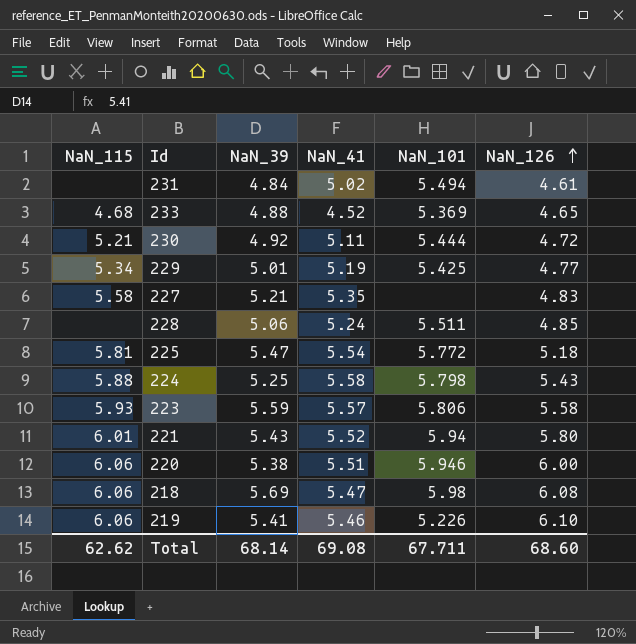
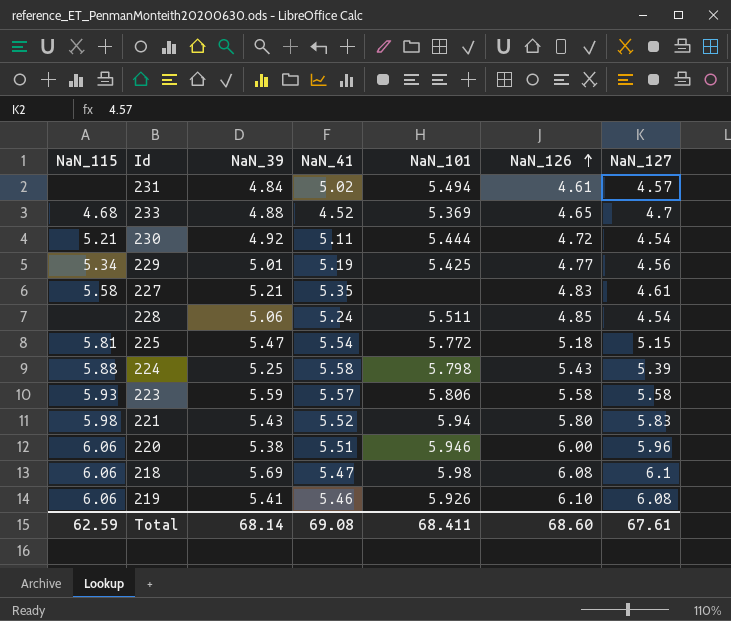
column NaN_127 | position: none -> 7
221 | NaN_115: 6.01 -> 5.98
219 | NaN_101: 5.226 -> 5.926
Total | NaN_115: 62.62 -> 62.59
Total | NaN_101: 67.711 -> 68.411

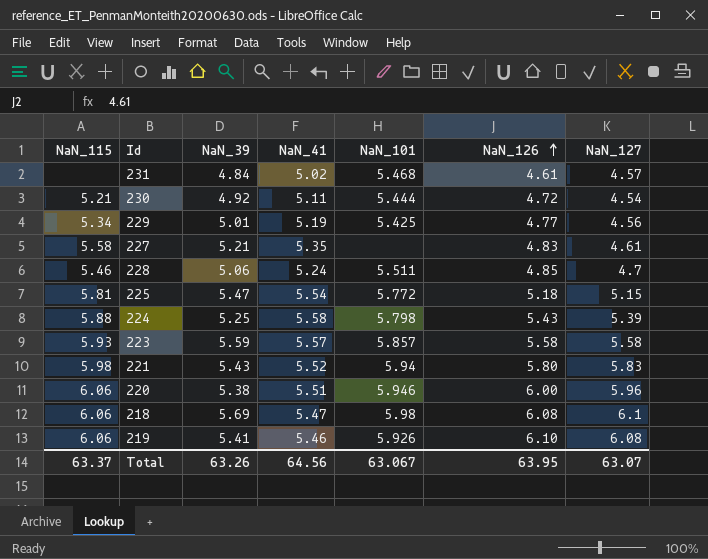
row 233: 4.68 | 4.88 | 4.52 | 5.369 | 4.65 | 4.7 -> none
231 | NaN_101: 5.494 -> 5.468
228 | NaN_115: none -> 5.46
228 | NaN_127: 4.54 -> 4.7
223 | NaN_101: 5.806 -> 5.857
Total | NaN_115: 62.59 -> 63.37
Total | NaN_39: 68.14 -> 63.26
Total | NaN_41: 69.08 -> 64.56
Total | NaN_101: 68.411 -> 63.067
Total | NaN_126: 68.60 -> 63.95
Total | NaN_127: 67.61 -> 63.07

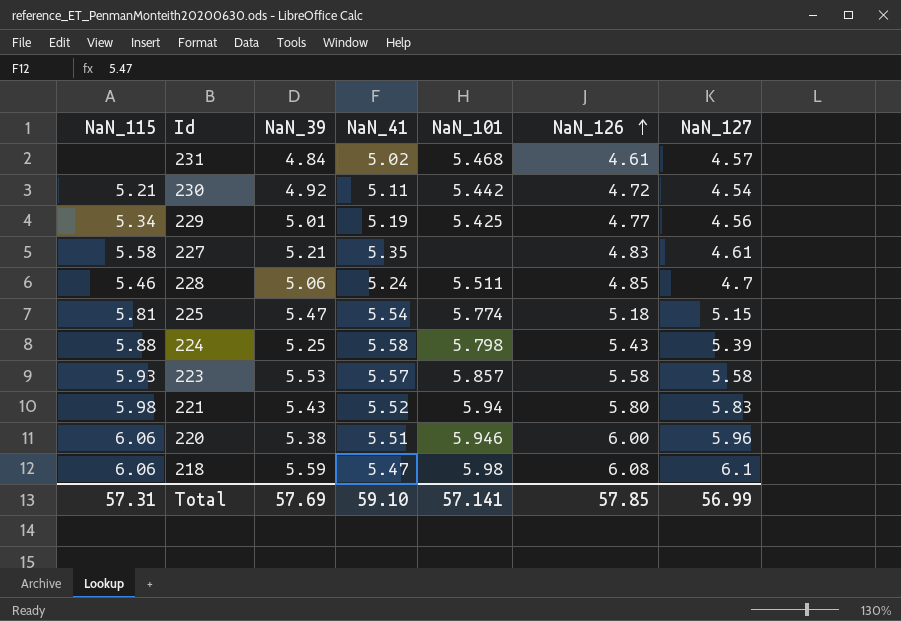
row 219: 6.06 | 5.41 | 5.46 | 5.926 | 6.10 | 6.08 -> none
230 | NaN_101: 5.444 -> 5.442
225 | NaN_101: 5.772 -> 5.774
223 | NaN_39: 5.59 -> 5.53
218 | NaN_39: 5.69 -> 5.59
Total | NaN_115: 63.37 -> 57.31
Total | NaN_39: 63.26 -> 57.69
Total | NaN_41: 64.56 -> 59.10
Total | NaN_101: 63.067 -> 57.141
Total | NaN_126: 63.95 -> 57.85
Total | NaN_127: 63.07 -> 56.99

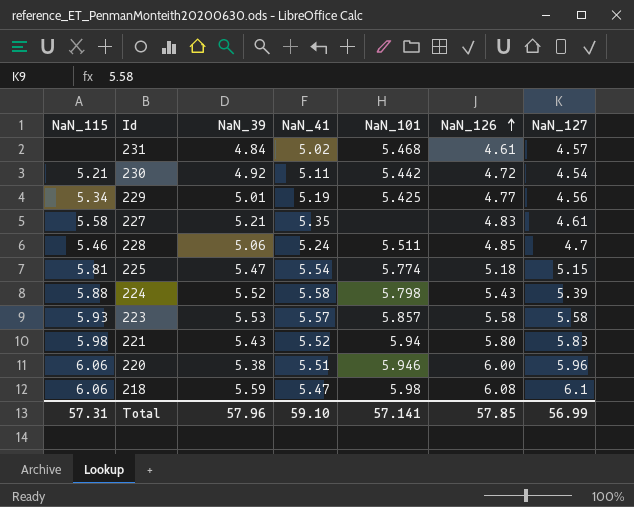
224 | NaN_39: 5.25 -> 5.52
Total | NaN_39: 57.69 -> 57.96

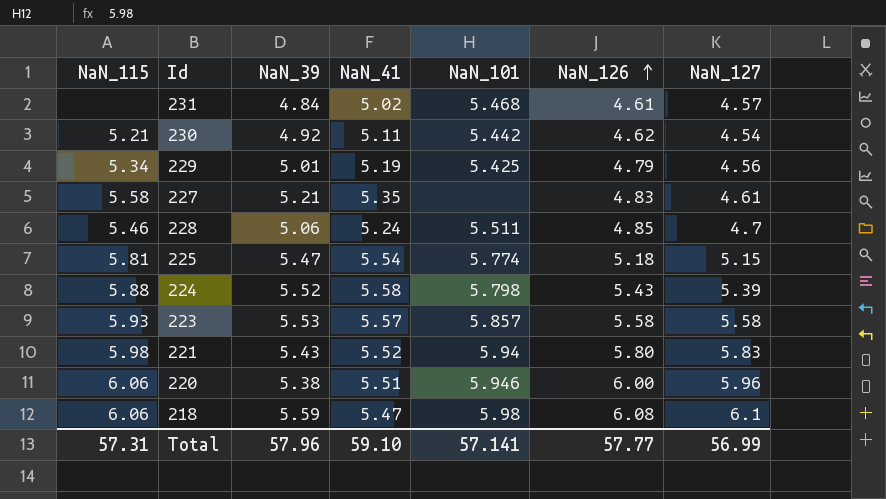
230 | NaN_126: 4.72 -> 4.62
229 | NaN_126: 4.77 -> 4.79
Total | NaN_126: 57.85 -> 57.77

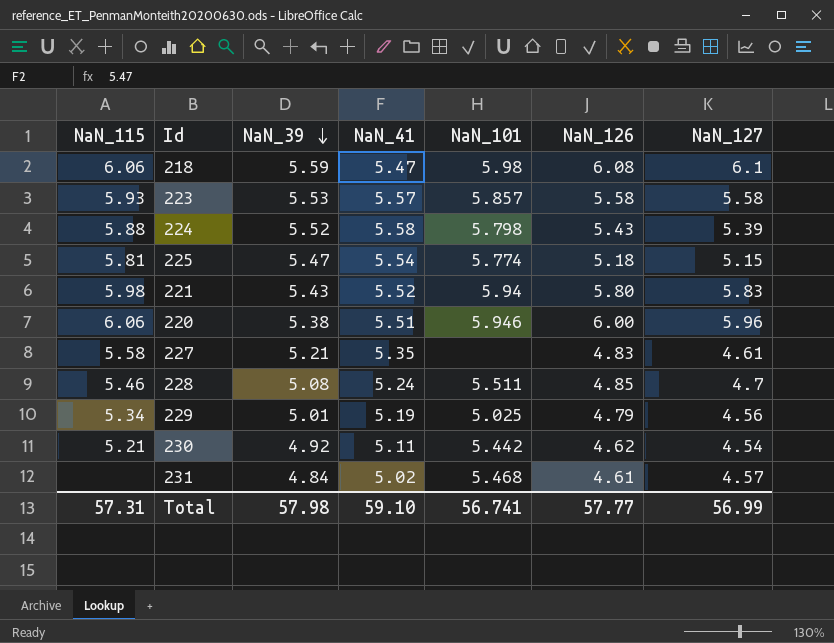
row order: NaN_126 ascending -> NaN_39 descending
228 | NaN_39: 5.06 -> 5.08
229 | NaN_101: 5.425 -> 5.025
Total | NaN_39: 57.96 -> 57.98
Total | NaN_101: 57.141 -> 56.741

